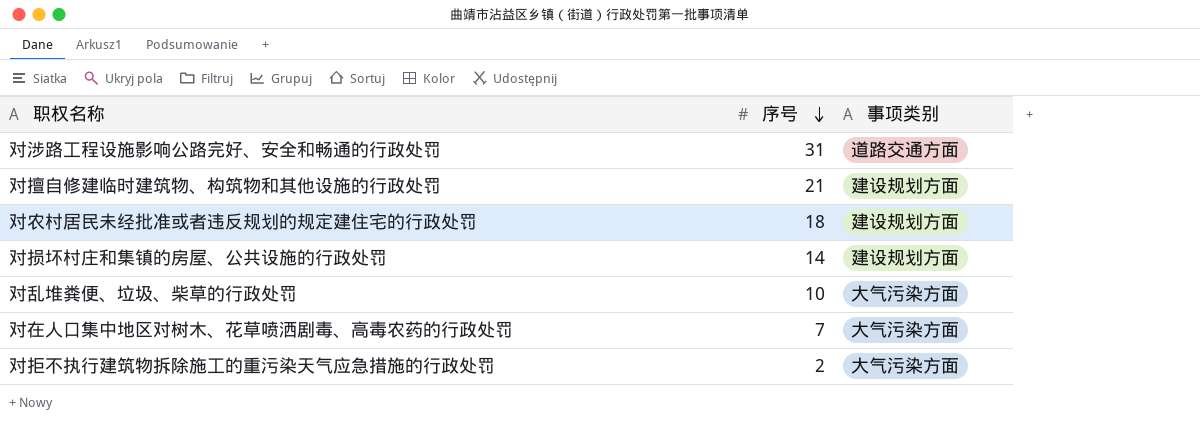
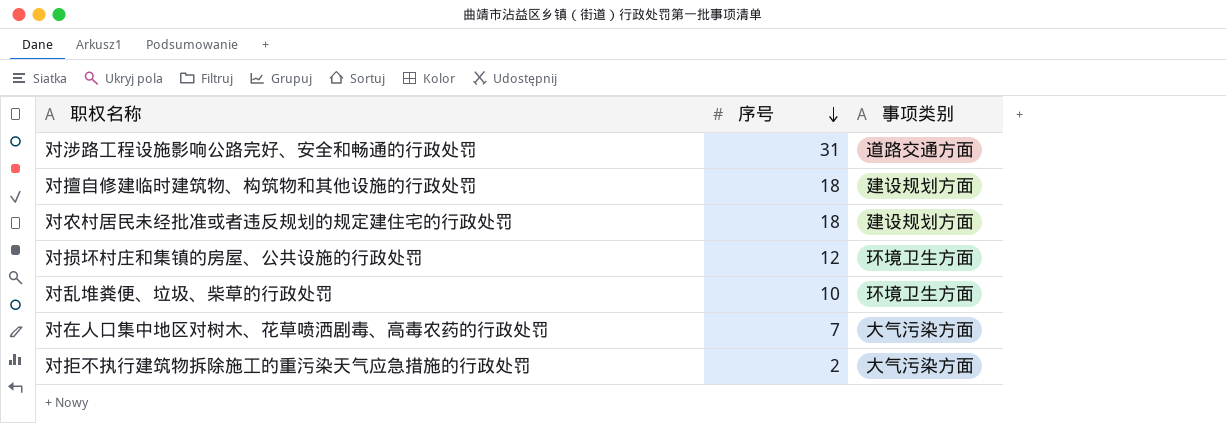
对擅自修建临时建筑物、构筑物和其他设施的行政处罚 | 序号: 21 -> 18
对损坏村庄和集镇的房屋、公共设施的行政处罚 | 序号: 14 -> 12
对损坏村庄和集镇的房屋、公共设施的行政处罚 | 事项类别: 建设规划方面 -> 环境卫生方面
对乱堆粪便、垃圾、柴草的行政处罚 | 事项类别: 大气污染方面 -> 环境卫生方面

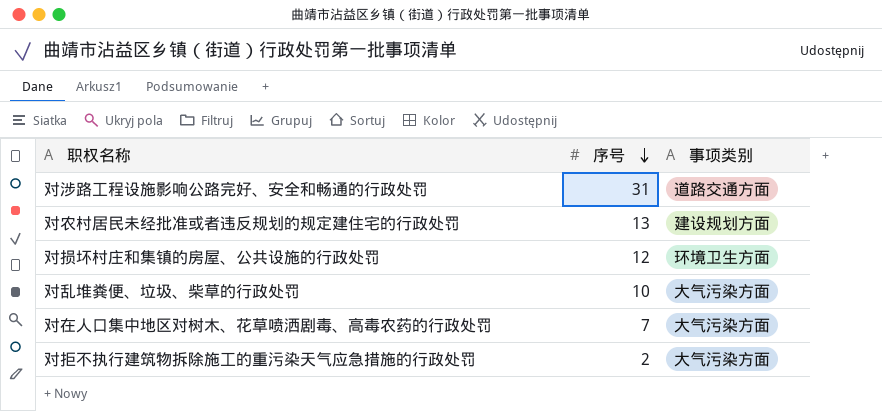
row 对擅自修建临时建筑物、构筑物和其他设施的行政处罚: 18 | 建设规划方面 -> none
对农村居民未经批准或者违反规划的规定建住宅的行政处罚 | 序号: 18 -> 13
对乱堆粪便、垃圾、柴草的行政处罚 | 事项类别: 环境卫生方面 -> 大气污染方面

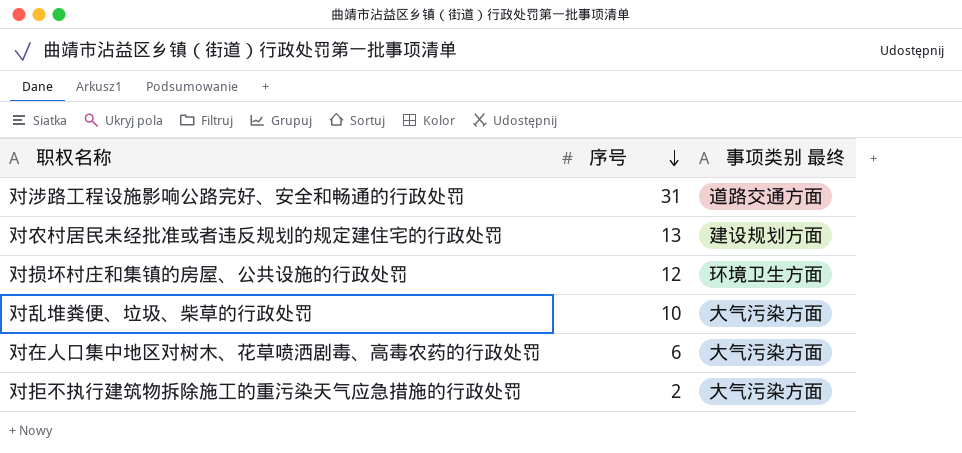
column name: 事项类别 -> 事项类别 最终
对在人口集中地区对树木、花草喷洒剧毒、高毒农药的行政处罚 | 序号: 7 -> 6

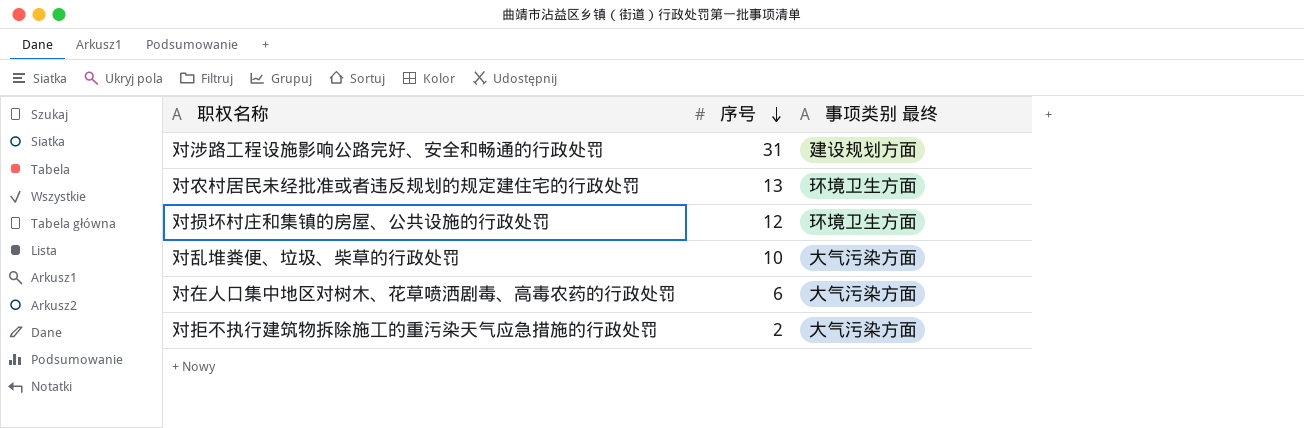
对涉路工程设施影响公路完好、安全和畅通的行政处罚 | 事项类别 最终: 道路交通方面 -> 建设规划方面
对农村居民未经批准或者违反规划的规定建住宅的行政处罚 | 事项类别 最终: 建设规划方面 -> 环境卫生方面

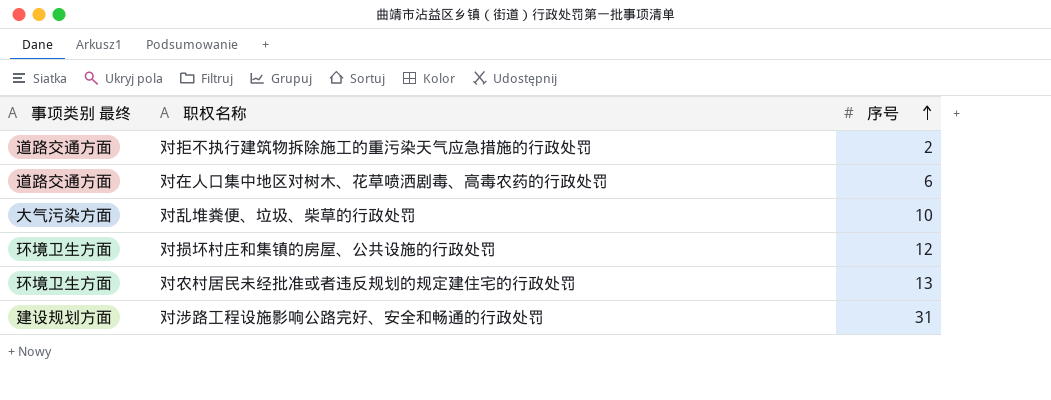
row order: 序号 descending -> 序号 ascending
column 事项类别 最终 | position: 3 -> 1
对拒不执行建筑物拆除施工的重污染天气应急措施的行政处罚 | 事项类别 最终: 大气污染方面 -> 道路交通方面
对在人口集中地区对树木、花草喷洒剧毒、高毒农药的行政处罚 | 事项类别 最终: 大气污染方面 -> 道路交通方面

